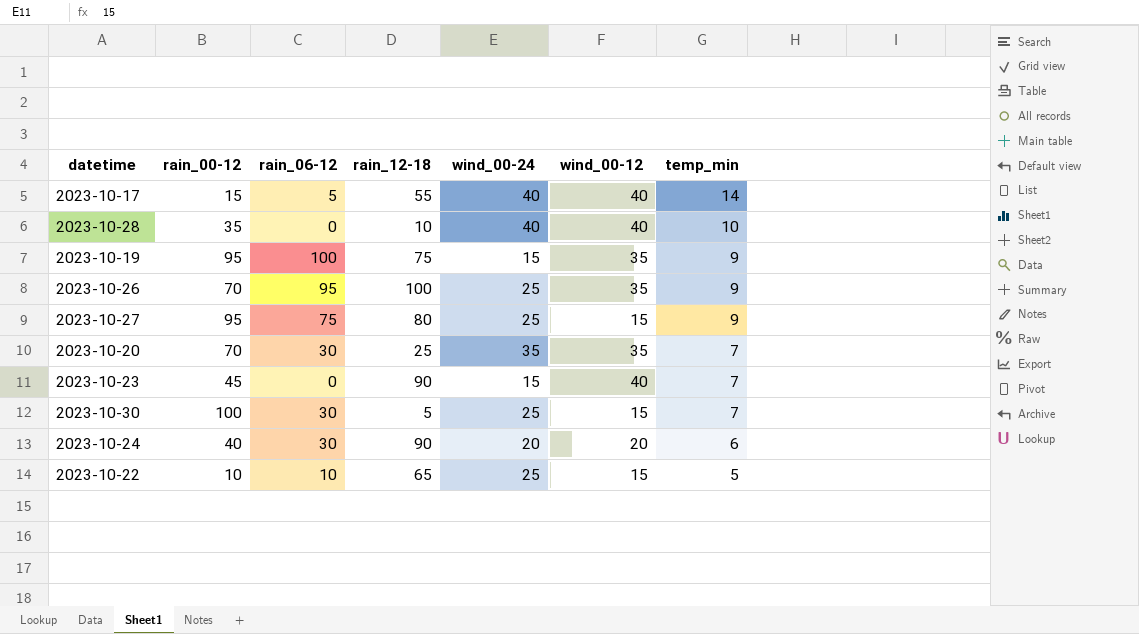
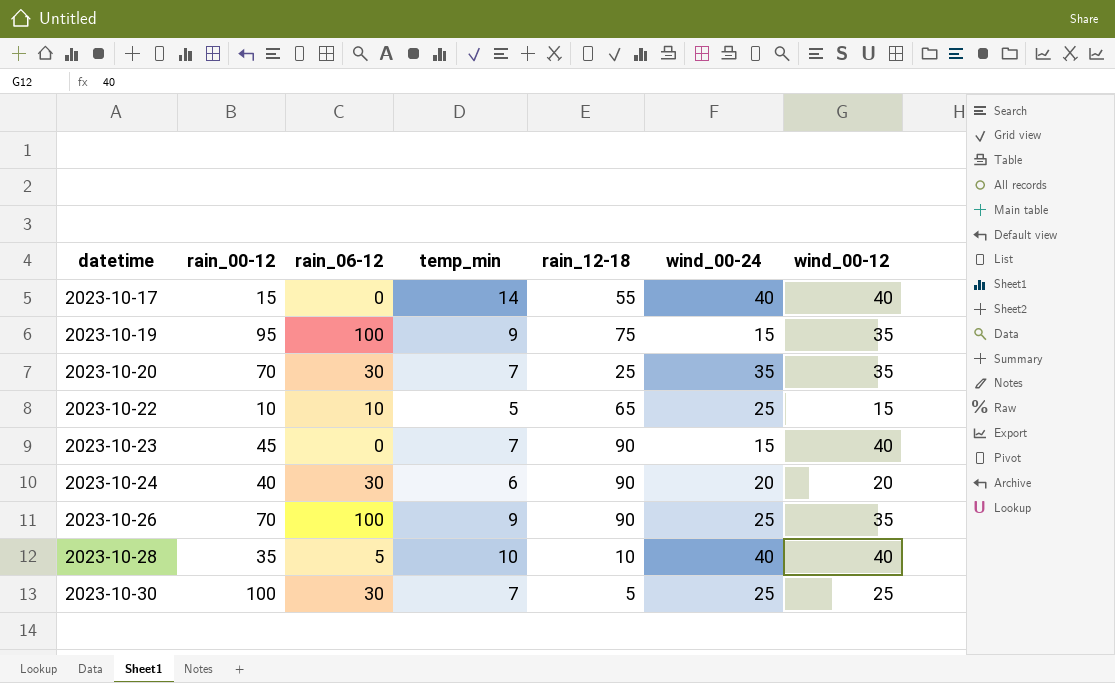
row order: temp_min descending -> datetime ascending
column temp_min | position: 7 -> 4
row 2023-10-27: 95 | 75 | 80 | 25 | 15 | 9 -> none
2023-10-17 | rain_06-12: 5 -> 0
2023-10-26 | rain_06-12: 95 -> 100
2023-10-26 | rain_12-18: 100 -> 90
2023-10-28 | rain_06-12: 0 -> 5
2023-10-30 | wind_00-12: 15 -> 25

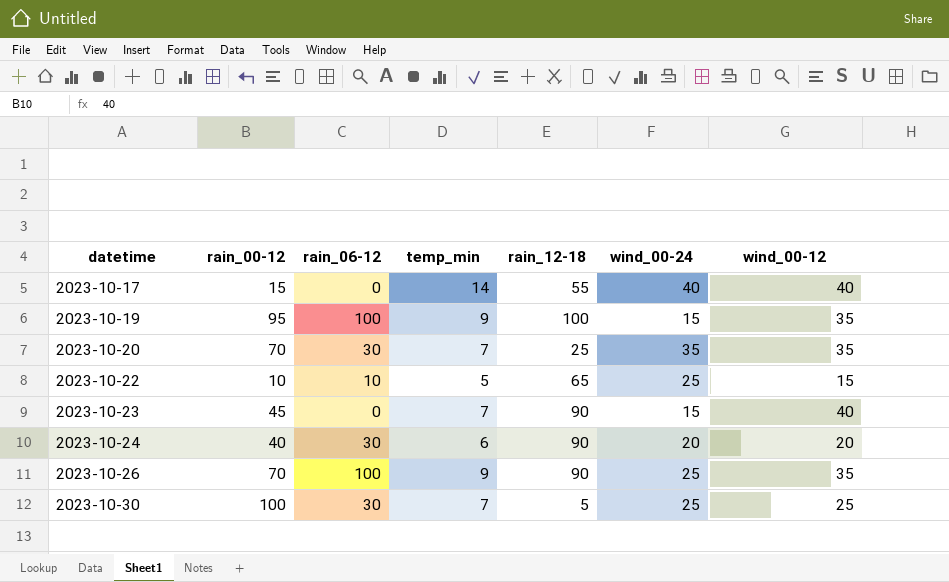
row 2023-10-28: 35 | 5 | 10 | 10 | 40 | 40 -> none
2023-10-19 | rain_12-18: 75 -> 100

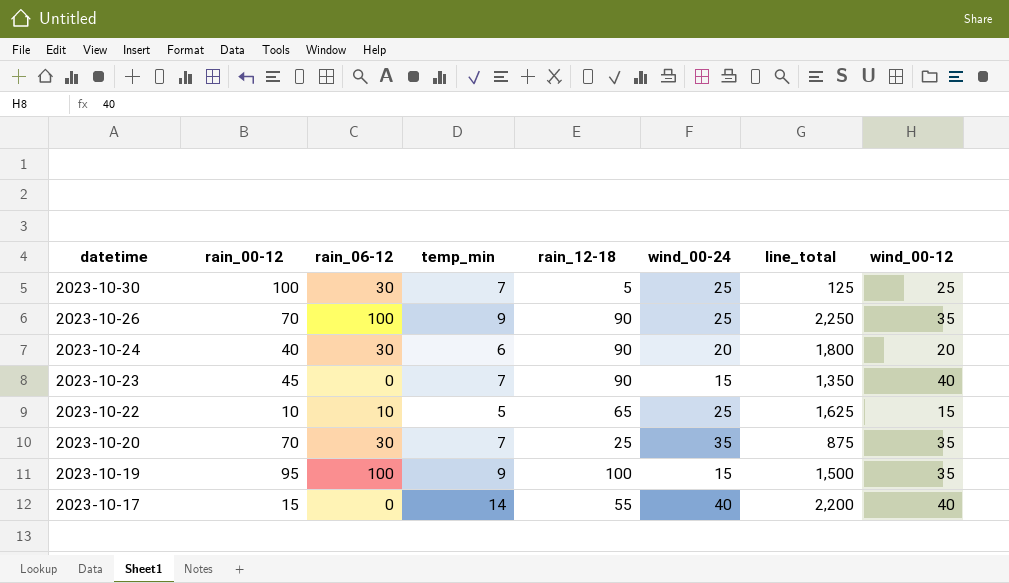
row order: datetime ascending -> datetime descending
column line_total | formula: none -> [rain_12-18] * [wind_00-24]

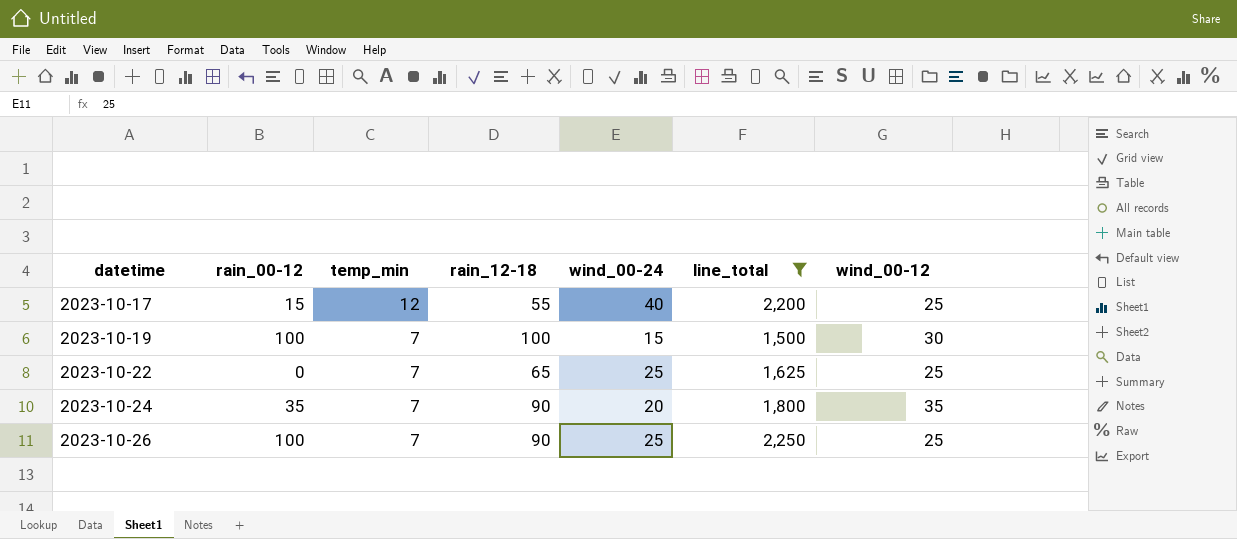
filter: none -> line_total >= 1,500
row order: datetime descending -> datetime ascending
column rain_06-12 | position: 3 -> none
2023-10-17 | temp_min: 14 -> 12
2023-10-17 | wind_00-12: 40 -> 25
2023-10-19 | rain_00-12: 95 -> 100
2023-10-19 | temp_min: 9 -> 7
2023-10-19 | wind_00-12: 35 -> 30
2023-10-22 | rain_00-12: 10 -> 0
2023-10-22 | temp_min: 5 -> 7
2023-10-22 | wind_00-12: 15 -> 25
2023-10-24 | rain_00-12: 40 -> 35
2023-10-24 | temp_min: 6 -> 7
2023-10-24 | wind_00-12: 20 -> 35
2023-10-26 | rain_00-12: 70 -> 100
2023-10-26 | temp_min: 9 -> 7
2023-10-26 | wind_00-12: 35 -> 25

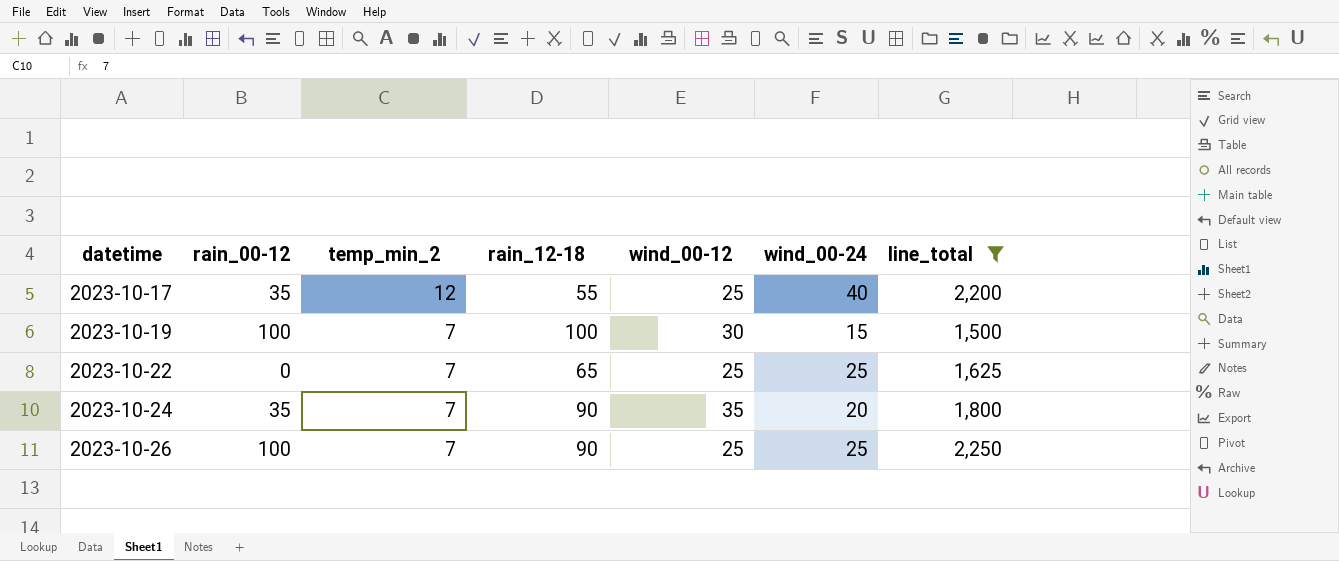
column name: temp_min -> temp_min_2
column wind_00-12 | position: 7 -> 5
2023-10-17 | rain_00-12: 15 -> 35

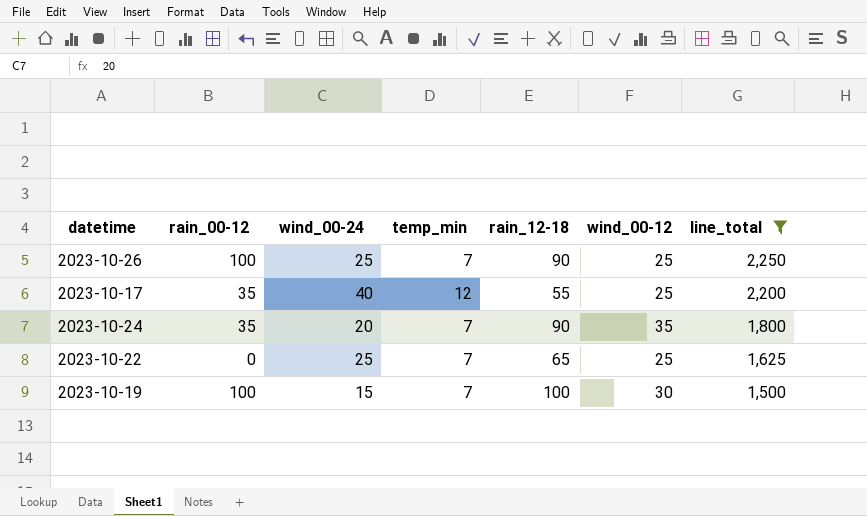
row order: datetime ascending -> line_total descending
column wind_00-24 | position: 6 -> 3
column name: temp_min_2 -> temp_min

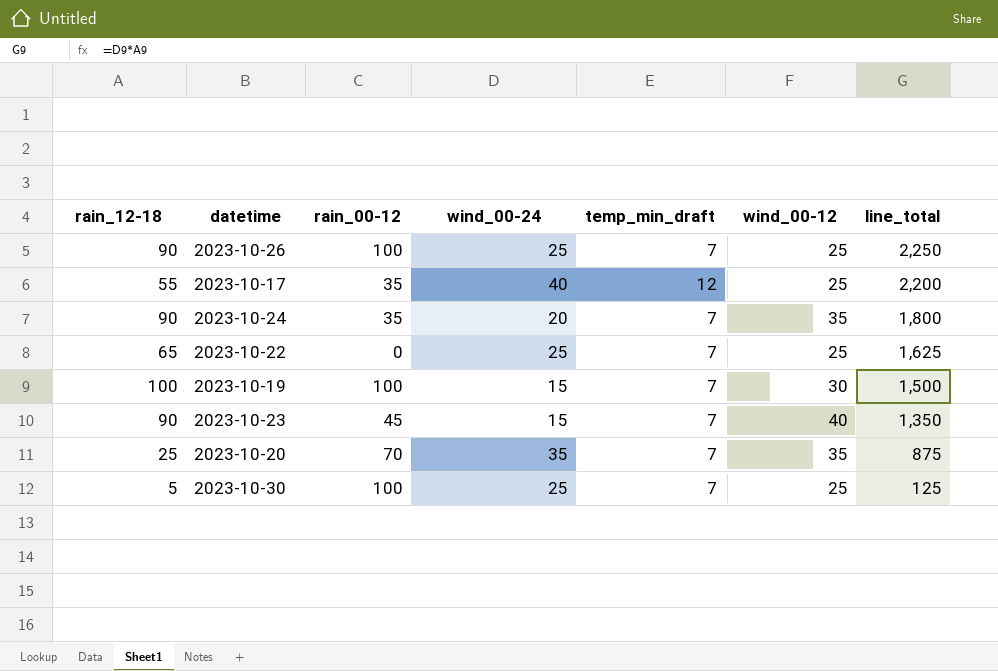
filter: line_total >= 1,500 -> none
column rain_12-18 | position: 5 -> 1
column name: temp_min -> temp_min_draft

